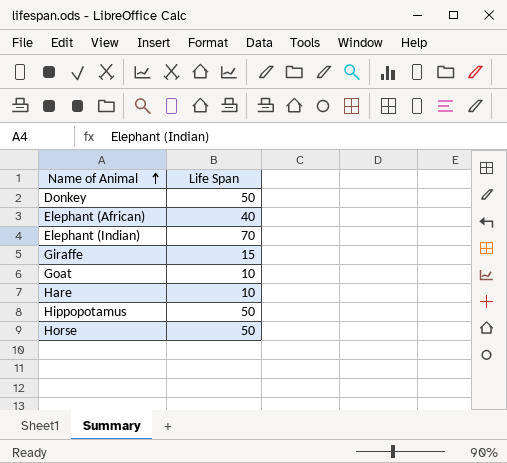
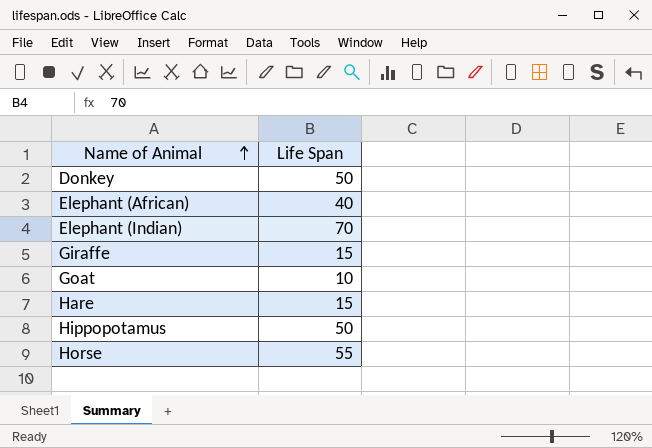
Hare | Life Span: 10 -> 15
Horse | Life Span: 50 -> 55

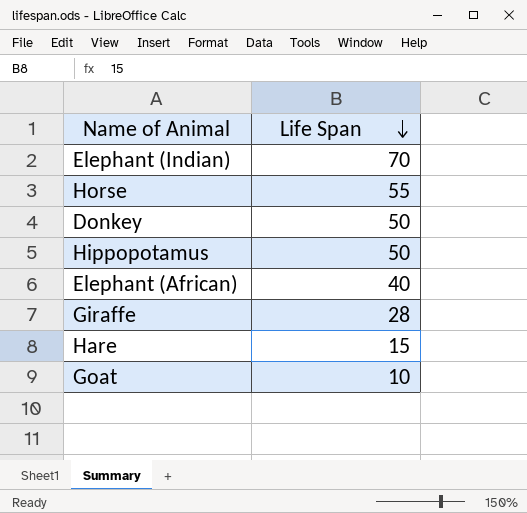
row order: Name of Animal ascending -> Life Span descending
Giraffe | Life Span: 15 -> 28

